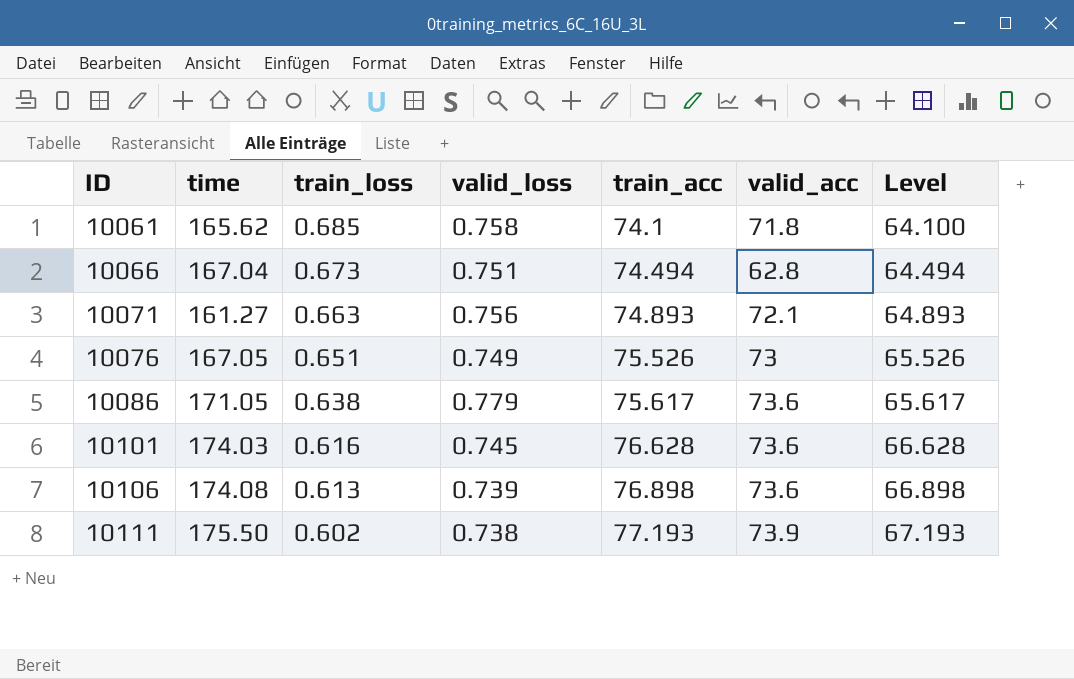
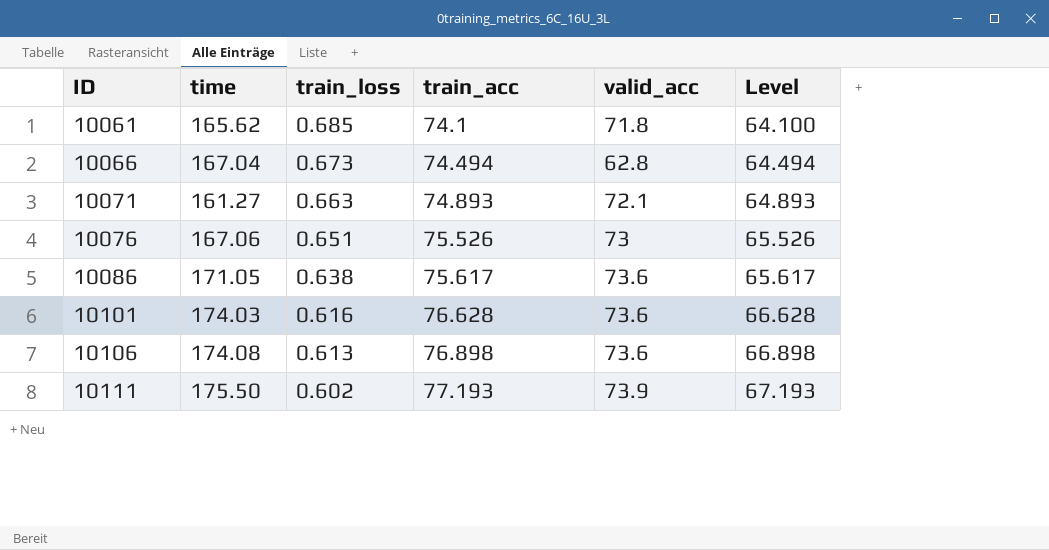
column valid_loss | position: 4 -> none
10076 | time: 167.05 -> 167.06

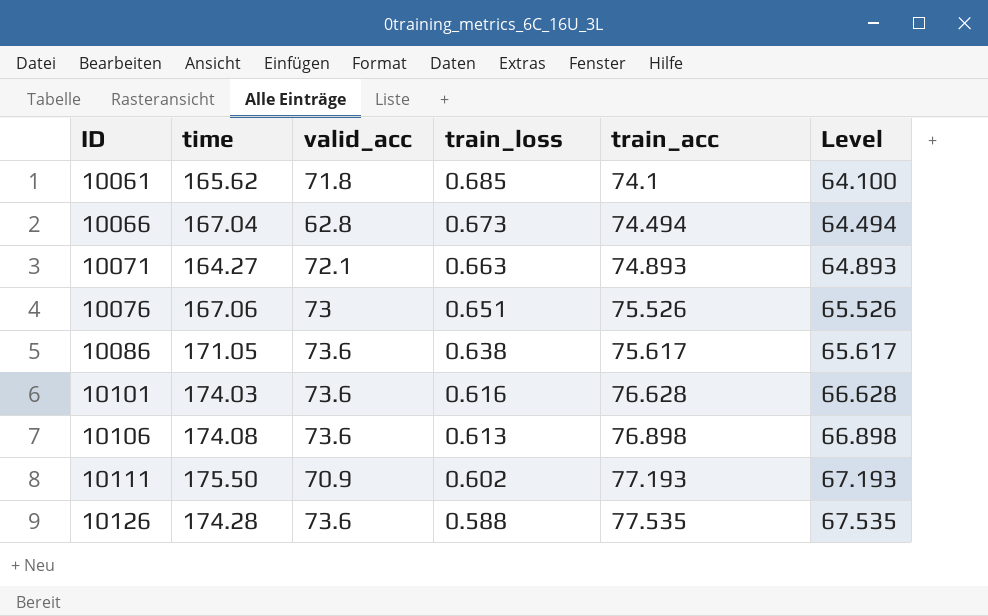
column valid_acc | position: 5 -> 3
10071 | time: 161.27 -> 164.27
10111 | valid_acc: 73.9 -> 70.9
row 10126: none -> 174.28 | 73.6 | 0.588 | 77.535 | 67.535

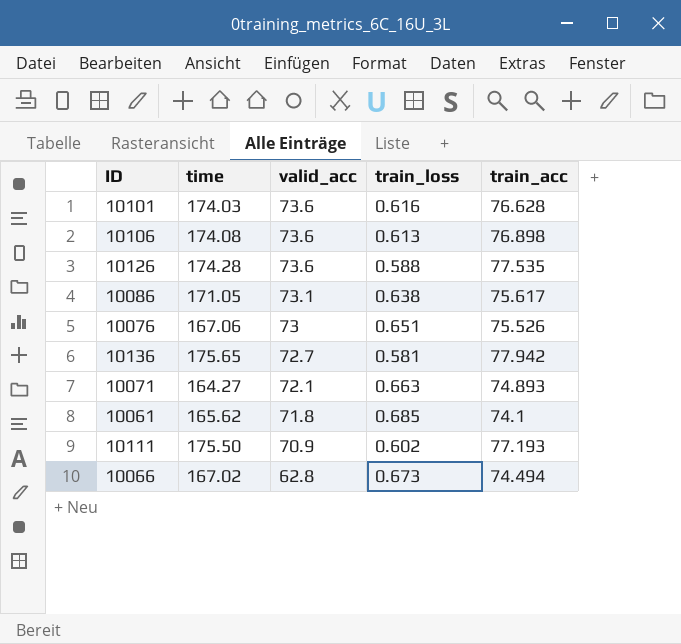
row order: ID ascending -> valid_acc descending
column Level | formula: [train_acc] - 10 -> none
10086 | valid_acc: 73.6 -> 73.1
row 10136: none -> 175.65 | 72.7 | 0.581 | 77.942
10066 | time: 167.04 -> 167.02

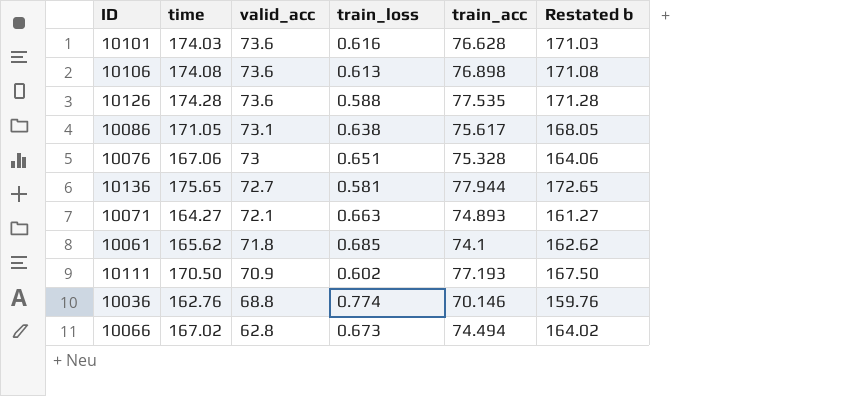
column Restated b | formula: none -> [time] - 3
10076 | train_acc: 75.526 -> 75.328
10136 | train_acc: 77.942 -> 77.944
10111 | time: 175.50 -> 170.50
row 10036: none -> 162.76 | 68.8 | 0.774 | 70.146 | 159.76

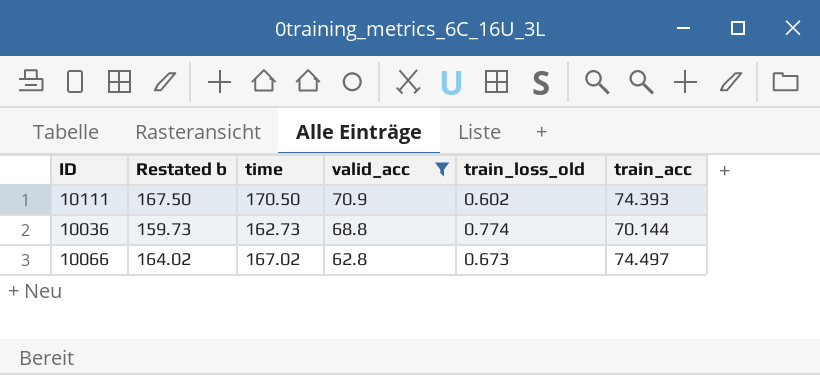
filter: none -> valid_acc <= 70.9
column Restated b | position: 6 -> 2
column name: train_loss -> train_loss_old
10111 | train_acc: 77.193 -> 74.393
10036 | Restated b: 159.76 -> 159.73
10036 | time: 162.76 -> 162.73
10036 | train_acc: 70.146 -> 70.144
10066 | train_acc: 74.494 -> 74.497

